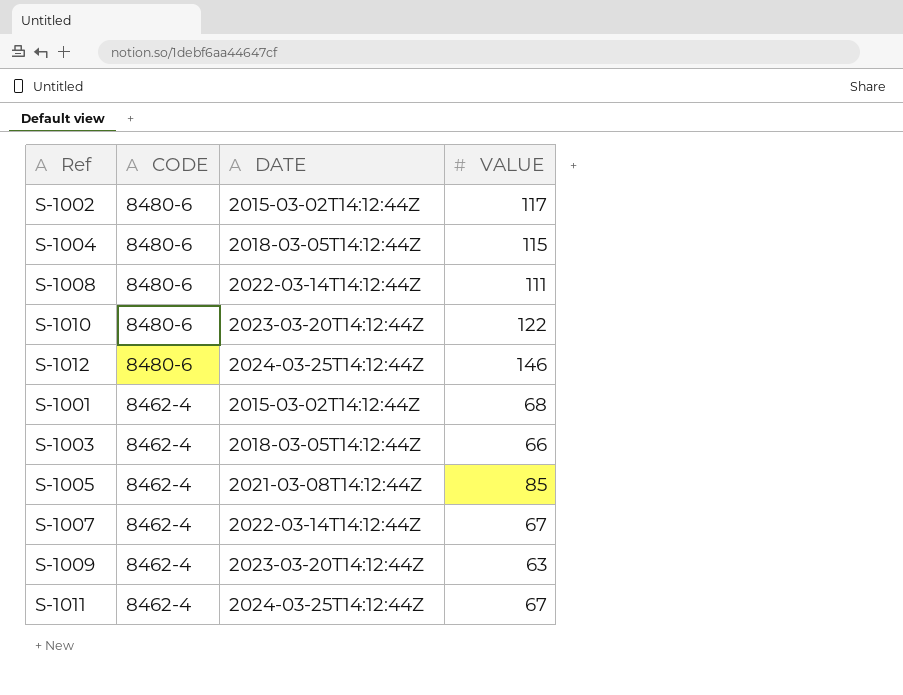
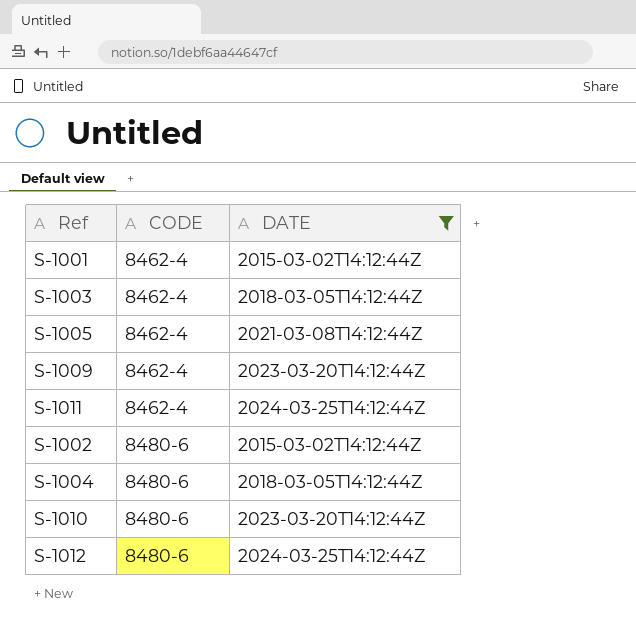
filter: none -> DATE != 2022-03-14T14:12:44Z
row order: CODE descending -> CODE ascending
column VALUE | position: 4 -> none

